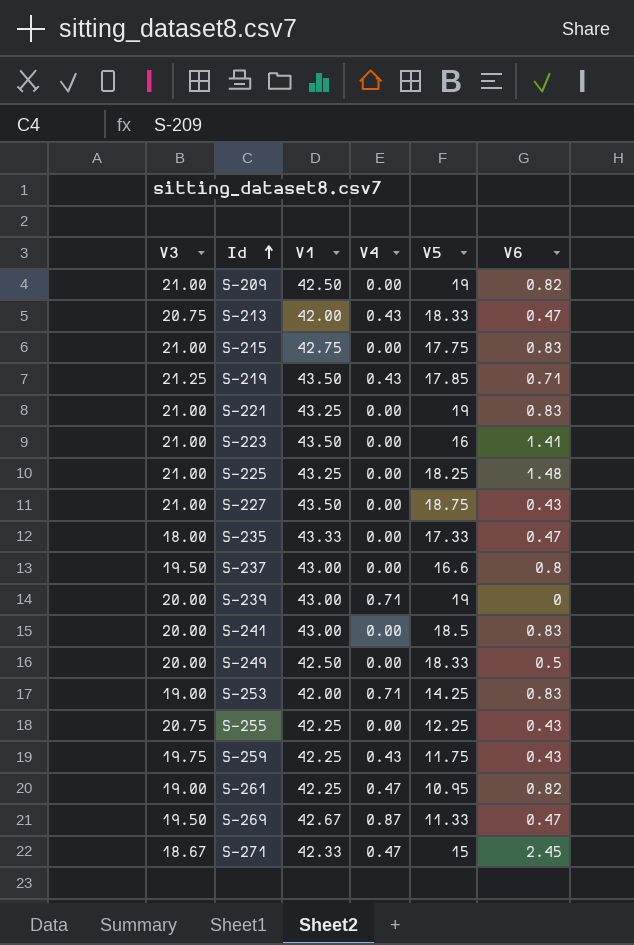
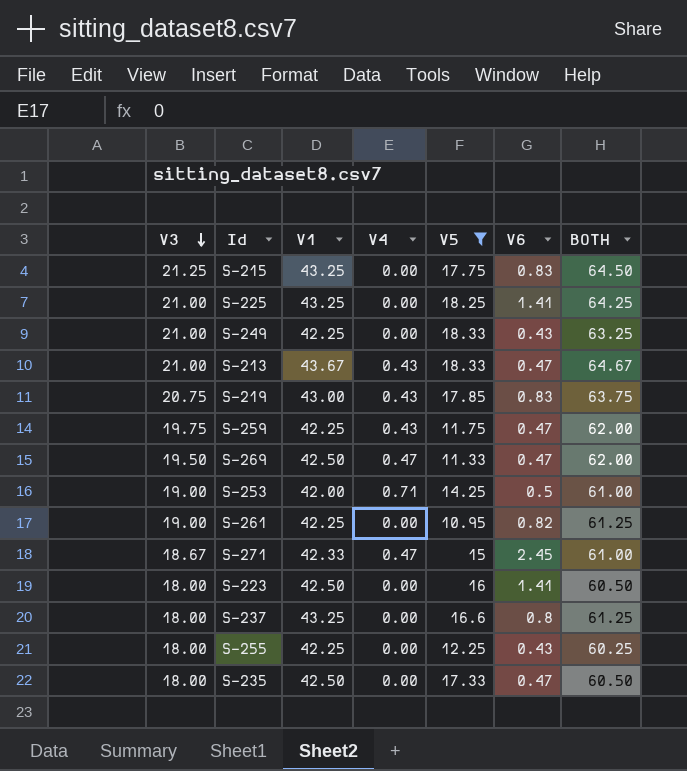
filter: none -> V5 <= 18.33
row order: Id ascending -> V3 descending
column BOTH | formula: none -> [V3] + [V1]
S-215 | V3: 21.00 -> 21.25
S-215 | V1: 42.75 -> 43.25
S-225 | V6: 1.48 -> 1.41
S-249 | V3: 20.00 -> 21.00
S-249 | V1: 42.50 -> 42.25
S-249 | V6: 0.5 -> 0.43
S-213 | V3: 20.75 -> 21.00
S-213 | V1: 42.00 -> 43.67
S-219 | V3: 21.25 -> 20.75
S-219 | V1: 43.50 -> 43.00
S-219 | V6: 0.71 -> 0.83
S-259 | V6: 0.43 -> 0.47
S-269 | V1: 42.67 -> 42.50
S-269 | V4: 0.87 -> 0.47
S-253 | V6: 0.83 -> 0.5
S-261 | V4: 0.47 -> 0.00
S-223 | V3: 21.00 -> 18.00
S-223 | V1: 43.50 -> 42.50
S-237 | V3: 19.50 -> 18.00
S-237 | V1: 43.00 -> 43.25
S-255 | V3: 20.75 -> 18.00
S-235 | V1: 43.33 -> 42.50

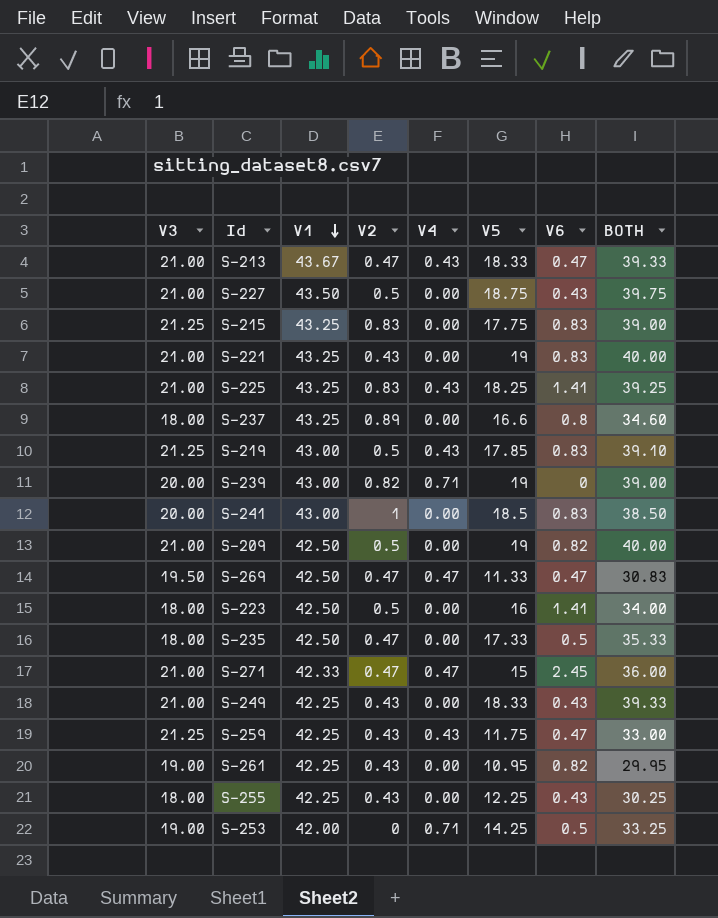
filter: V5 <= 18.33 -> none
row order: V3 descending -> V1 descending
column V2 | position: none -> 4
column BOTH | formula: [V3] + [V1] -> [V3] + [V5]
S-225 | V4: 0.00 -> 0.43
S-219 | V3: 20.75 -> 21.25
S-235 | V6: 0.47 -> 0.5
S-271 | V3: 18.67 -> 21.00
S-259 | V3: 19.75 -> 21.25

